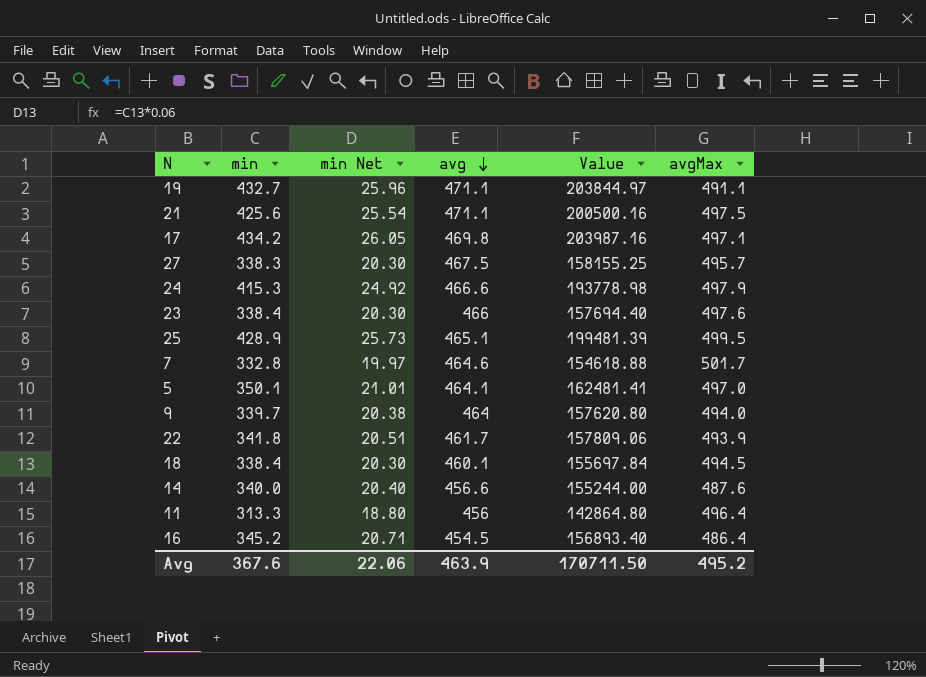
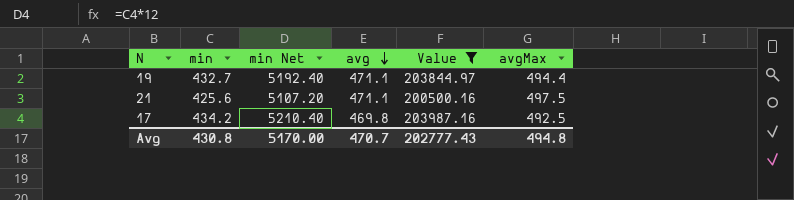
filter: none -> Value >= 200500.16
column min Net | formula: [min] * 0.06 -> [min] * 12
19 | avgMax: 491.1 -> 494.4
17 | avgMax: 497.1 -> 492.5
Avg | min: 367.6 -> 430.8
Avg | min Net: 22.06 -> 5170.00
Avg | avg: 463.9 -> 470.7
Avg | Value: 170711.50 -> 202777.43
Avg | avgMax: 495.2 -> 494.8

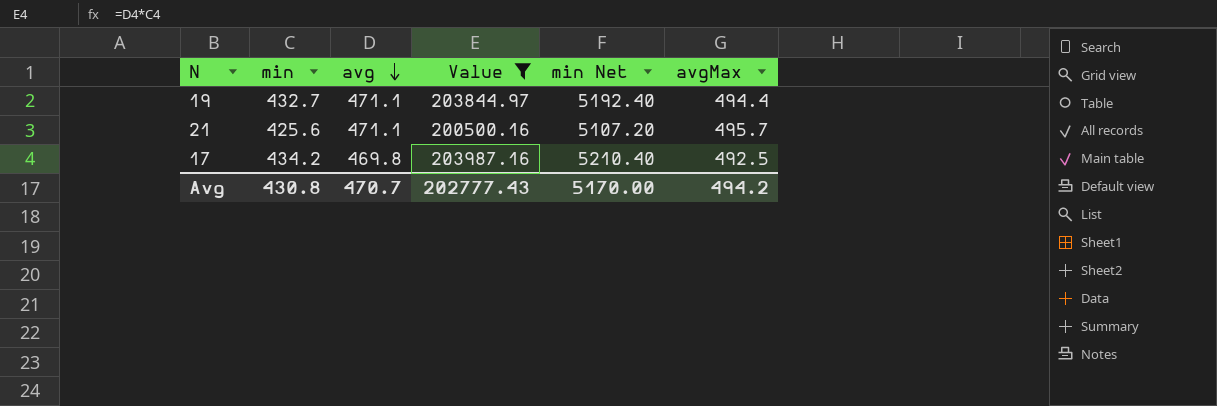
column min Net | position: 3 -> 5
21 | avgMax: 497.5 -> 495.7
Avg | avgMax: 494.8 -> 494.2

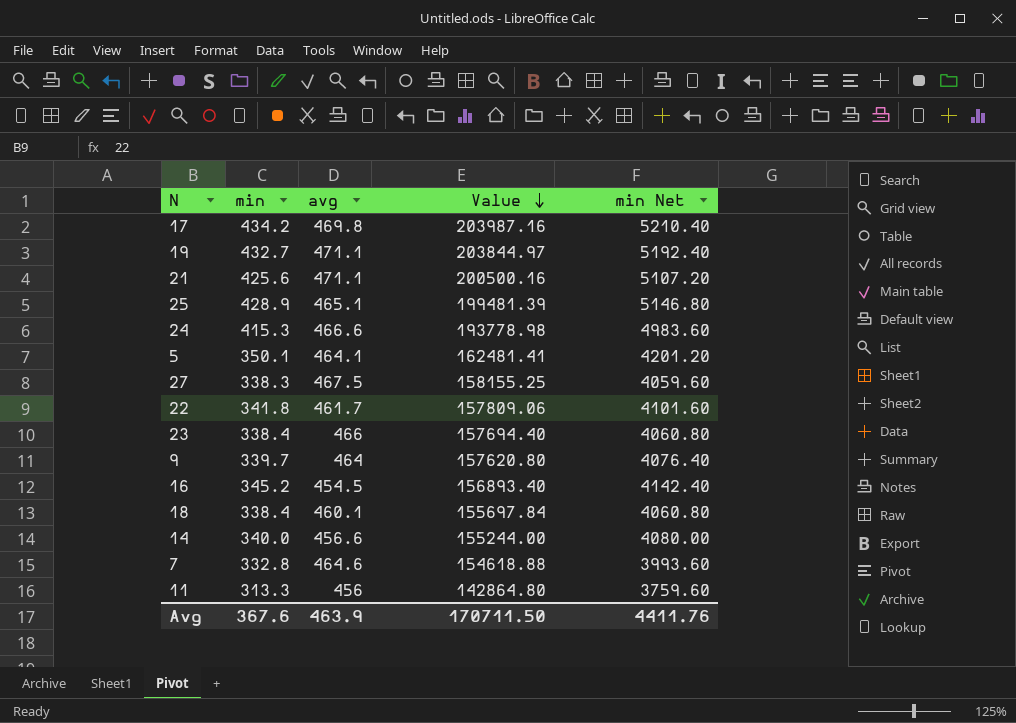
filter: Value >= 200500.16 -> none
row order: avg descending -> Value descending
column avgMax | position: 6 -> none
Avg | min: 430.8 -> 367.6
Avg | avg: 470.7 -> 463.9
Avg | Value: 202777.43 -> 170711.50
Avg | min Net: 5170.00 -> 4411.76

